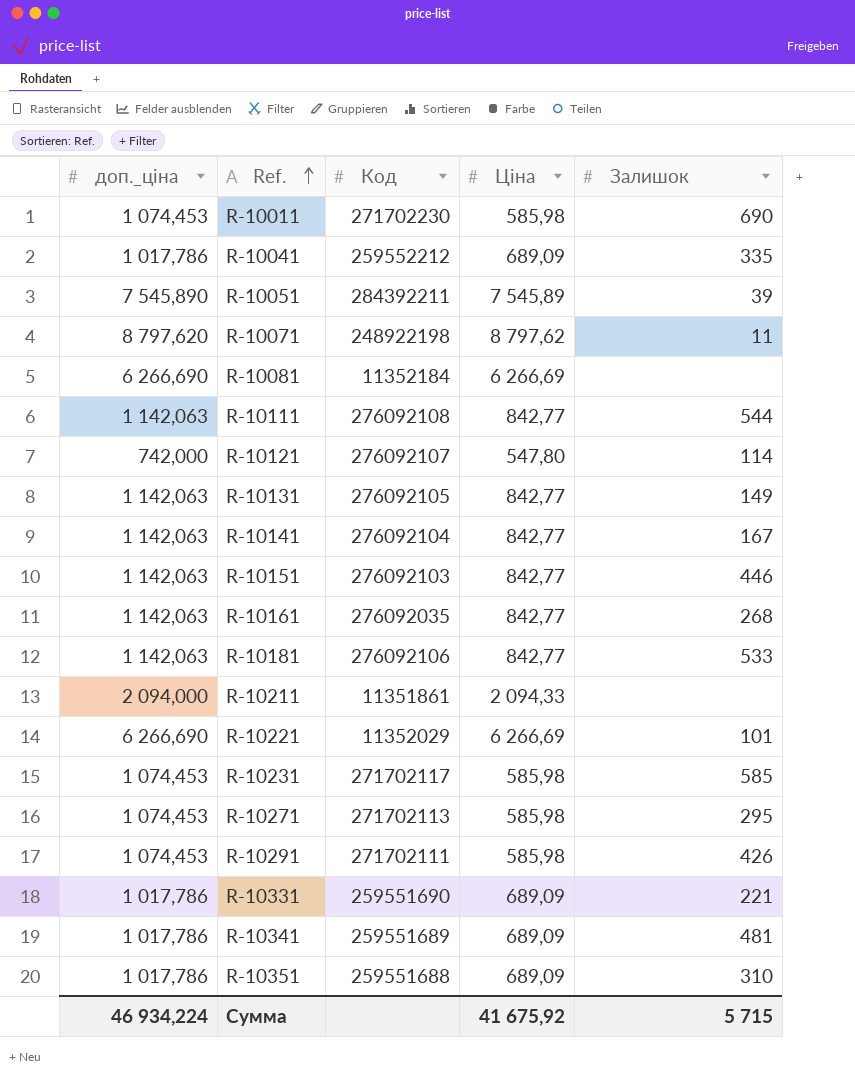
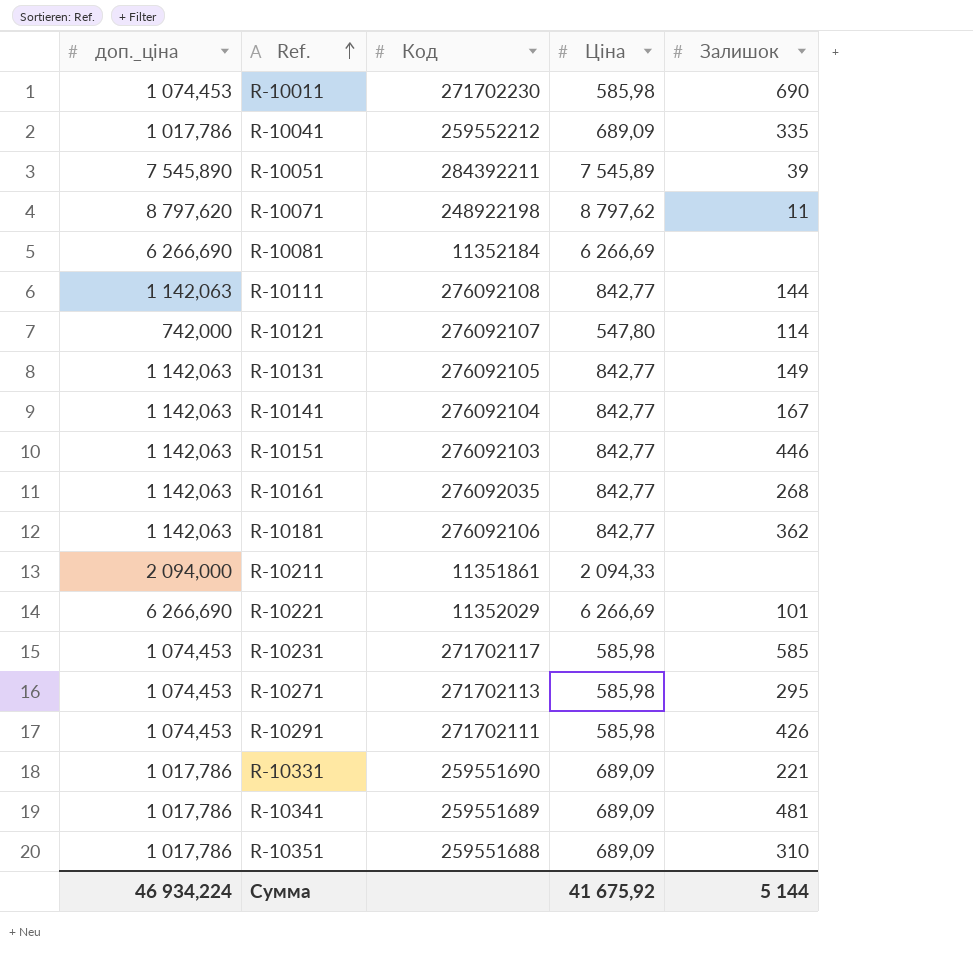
R-10111 | Залишок: 544 -> 144
R-10181 | Залишок: 533 -> 362
Сумма | Залишок: 5 715 -> 5 144

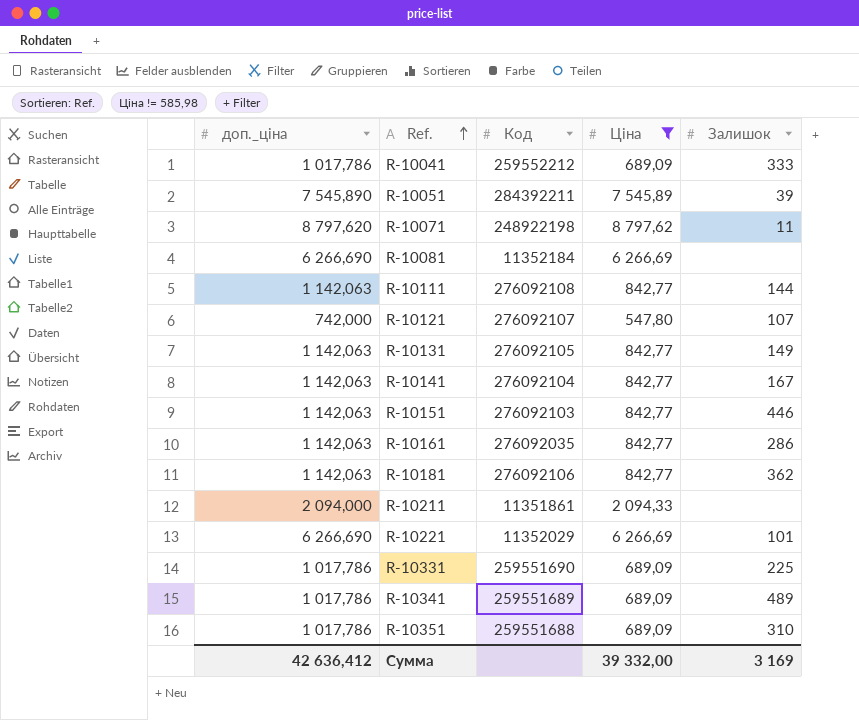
filter: none -> Ціна != 585,98
R-10041 | Залишок: 335 -> 333
R-10121 | Залишок: 114 -> 107
R-10161 | Залишок: 268 -> 286
R-10331 | Залишок: 221 -> 225
R-10341 | Залишок: 481 -> 489
Сумма | доп._ціна: 46 934,224 -> 42 636,412
Сумма | Ціна: 41 675,92 -> 39 332,00
Сумма | Залишок: 5 144 -> 3 169

